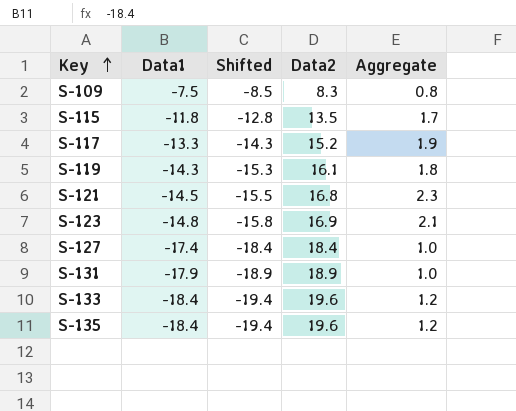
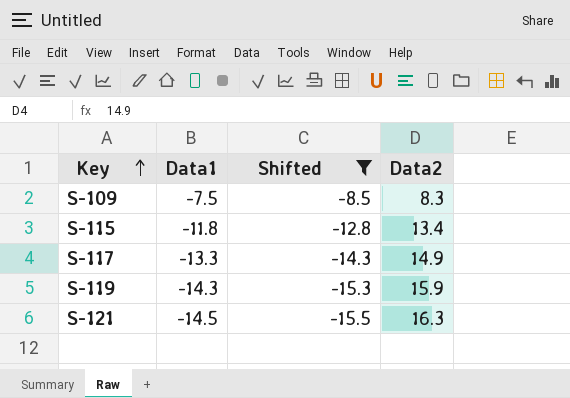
filter: none -> Shifted >= -15.5
column Aggregate | formula: [Data1] + [Data2] -> none
S-115 | Data2: 13.5 -> 13.4
S-117 | Data2: 15.2 -> 14.9
S-119 | Data2: 16.1 -> 15.9
S-121 | Data2: 16.8 -> 16.3

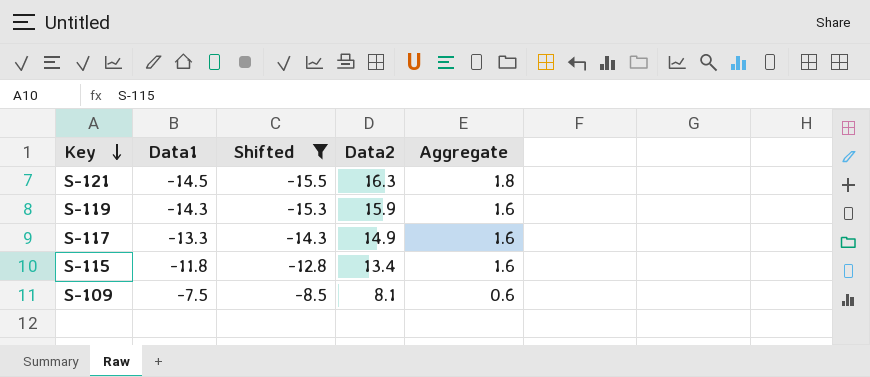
row order: Key ascending -> Key descending
column Aggregate | formula: none -> [Data1] + [Data2]
S-109 | Data2: 8.3 -> 8.1

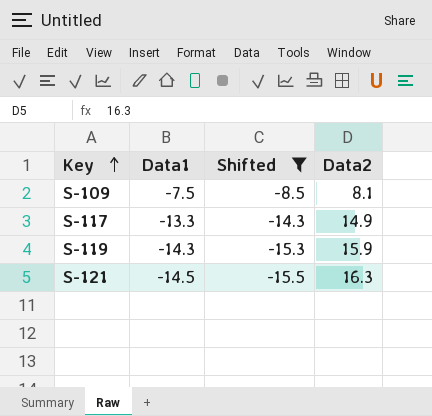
row order: Key descending -> Key ascending
column Aggregate | formula: [Data1] + [Data2] -> none
row S-115: -11.8 | -12.8 | 13.4 | 1.6 -> none

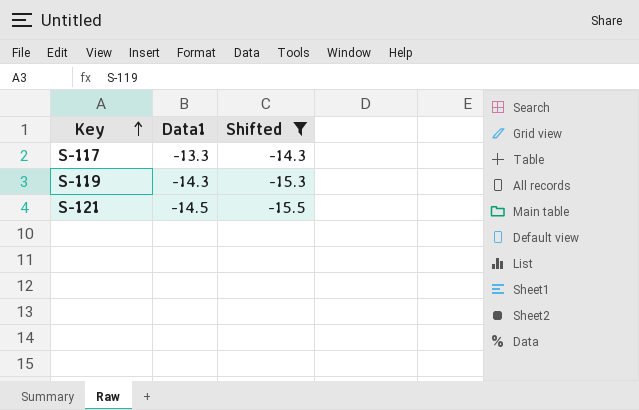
column Data2 | position: 4 -> none
row S-109: -7.5 | -8.5 | 8.1 -> none

